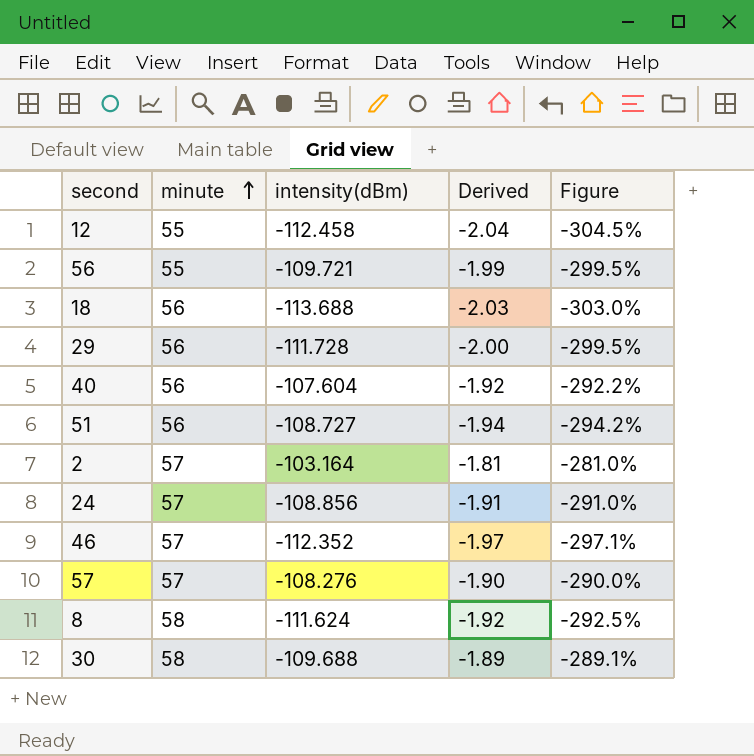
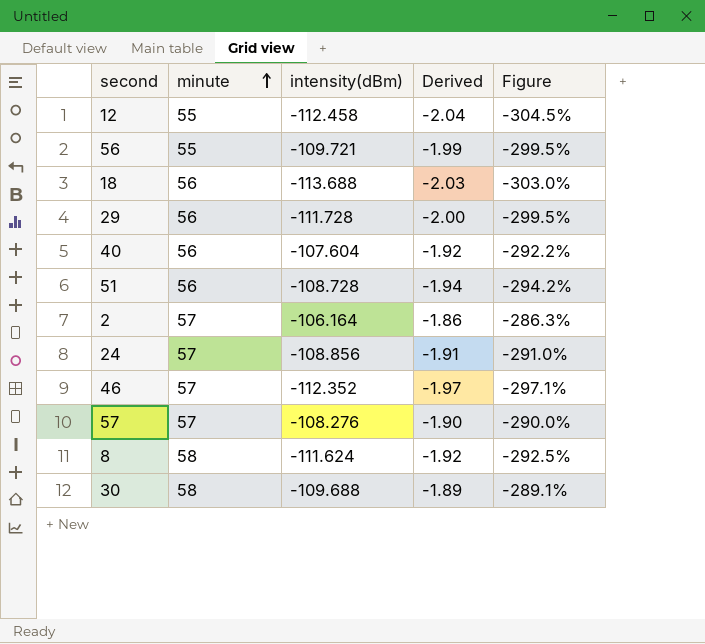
51 | intensity(dBm): -108.727 -> -108.728
2 | intensity(dBm): -103.164 -> -106.164
2 | Derived: -1.81 -> -1.86
2 | Figure: -281.0% -> -286.3%

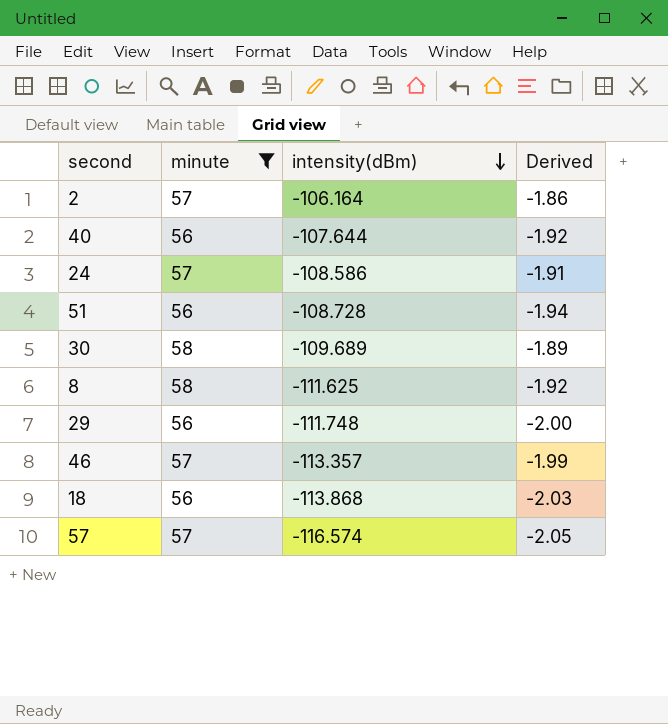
filter: none -> minute != 55
row order: minute ascending -> intensity(dBm) descending
column Figure | formula: ([intensity(dBm)] - [minute]) / [minute] -> none
40 | intensity(dBm): -107.604 -> -107.644
24 | intensity(dBm): -108.856 -> -108.586
30 | intensity(dBm): -109.688 -> -109.689
8 | intensity(dBm): -111.624 -> -111.625
29 | intensity(dBm): -111.728 -> -111.748
46 | intensity(dBm): -112.352 -> -113.357
46 | Derived: -1.97 -> -1.99
18 | intensity(dBm): -113.688 -> -113.868
57 | intensity(dBm): -108.276 -> -116.574
57 | Derived: -1.90 -> -2.05

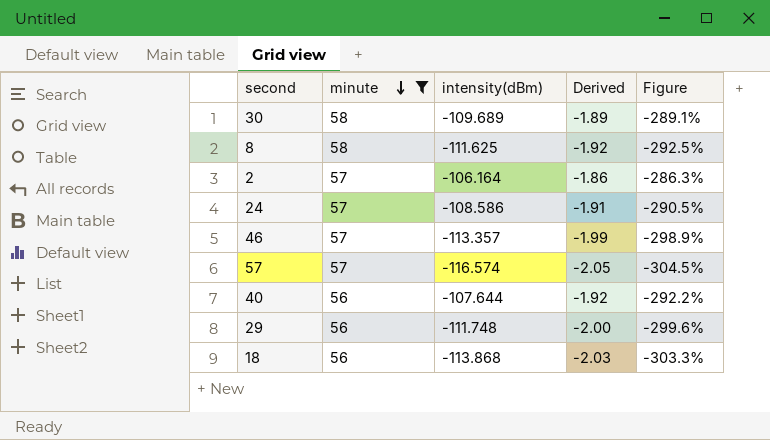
row order: intensity(dBm) descending -> minute descending
column Figure | formula: none -> ([intensity(dBm)] - [minute]) / [minute]
row 51: 56 | -108.728 | -1.94 -> none

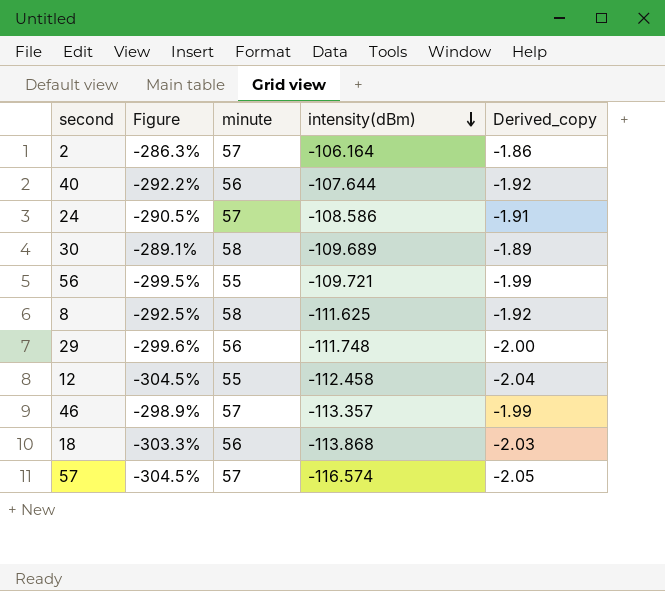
filter: minute != 55 -> none
row order: minute descending -> intensity(dBm) descending
column Figure | position: 5 -> 2
column name: Derived -> Derived_copy

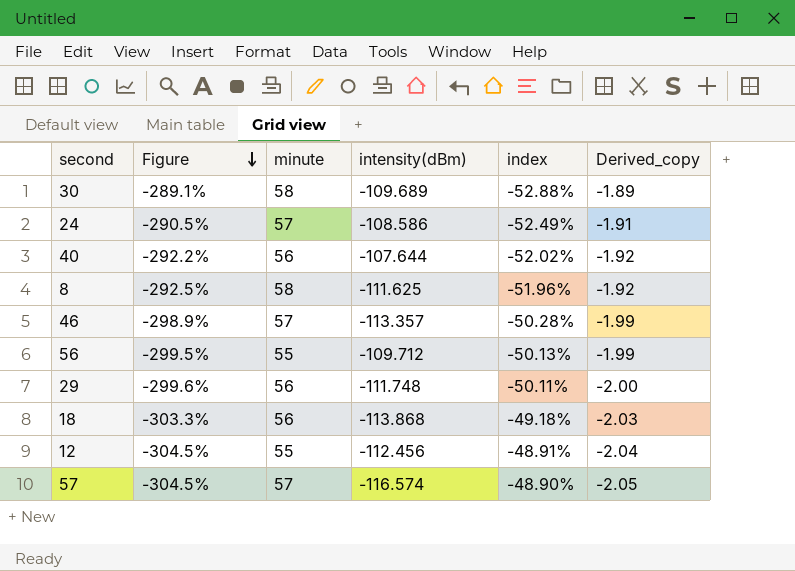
row order: intensity(dBm) descending -> Figure descending
column index | formula: none -> [minute] / [intensity(dBm)]
row 2: -286.3% | 57 | -106.164 | -1.86 -> none
56 | intensity(dBm): -109.721 -> -109.712
12 | intensity(dBm): -112.458 -> -112.456

